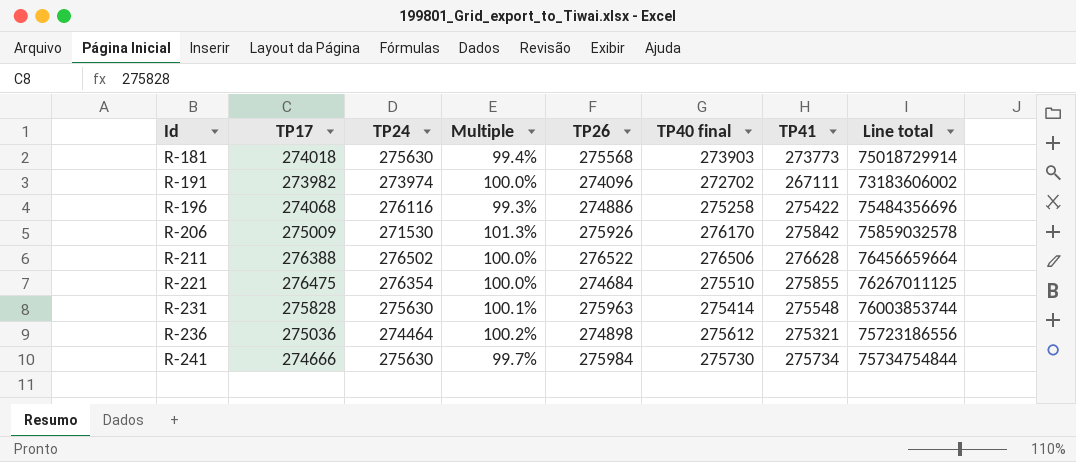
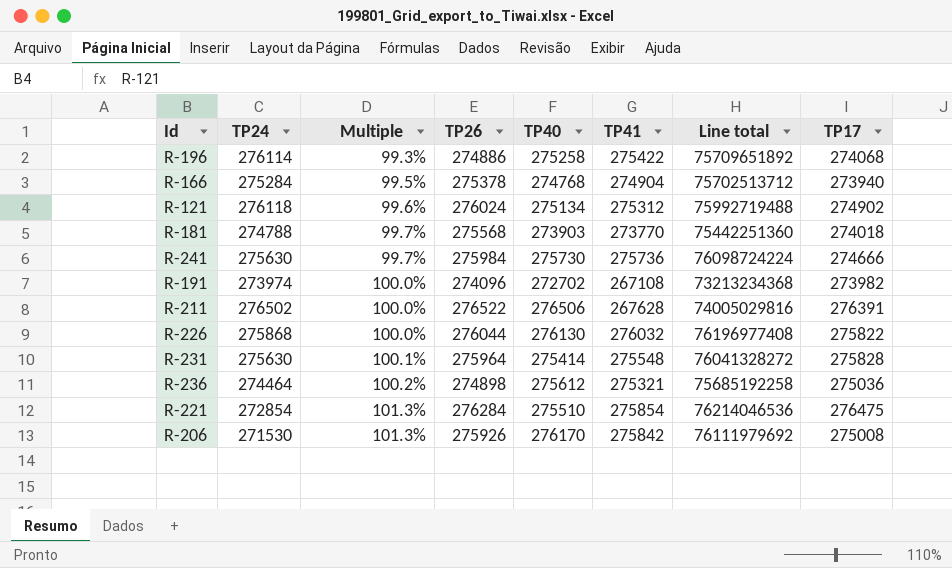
row order: Id ascending -> Multiple ascending
column name: TP40 final -> TP40
column Line total | formula: [TP17] * [TP41] -> [TP26] * [TP41]
column TP17 | position: 2 -> 8
R-196 | TP24: 276116 -> 276114
row R-166: none -> 275284 | 99.5% | 275378 | 274768 | 274904 | 75702513712 | 273940
row R-121: none -> 276118 | 99.6% | 276024 | 275134 | 275312 | 75992719488 | 274902
R-181 | TP24: 275630 -> 274788
R-181 | Multiple: 99.4% -> 99.7%
R-181 | TP41: 273773 -> 273770
R-241 | TP41: 275734 -> 275736
R-191 | TP41: 267111 -> 267108
R-211 | TP41: 276628 -> 267628
R-211 | TP17: 276388 -> 276391
row R-226: none -> 275868 | 100.0% | 276044 | 276130 | 276032 | 76196977408 | 275822
R-231 | TP26: 275963 -> 275964
R-221 | TP24: 276354 -> 272854
R-221 | Multiple: 100.0% -> 101.3%
R-221 | TP26: 274684 -> 276284
R-221 | TP41: 275855 -> 275854
R-206 | TP17: 275009 -> 275008

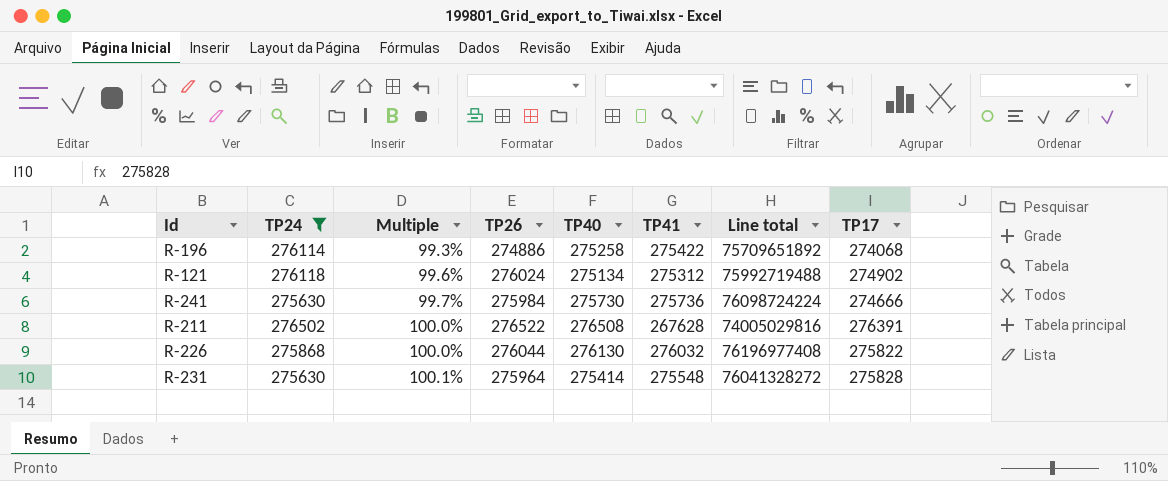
filter: none -> TP24 >= 275630
R-211 | TP40: 276506 -> 276508

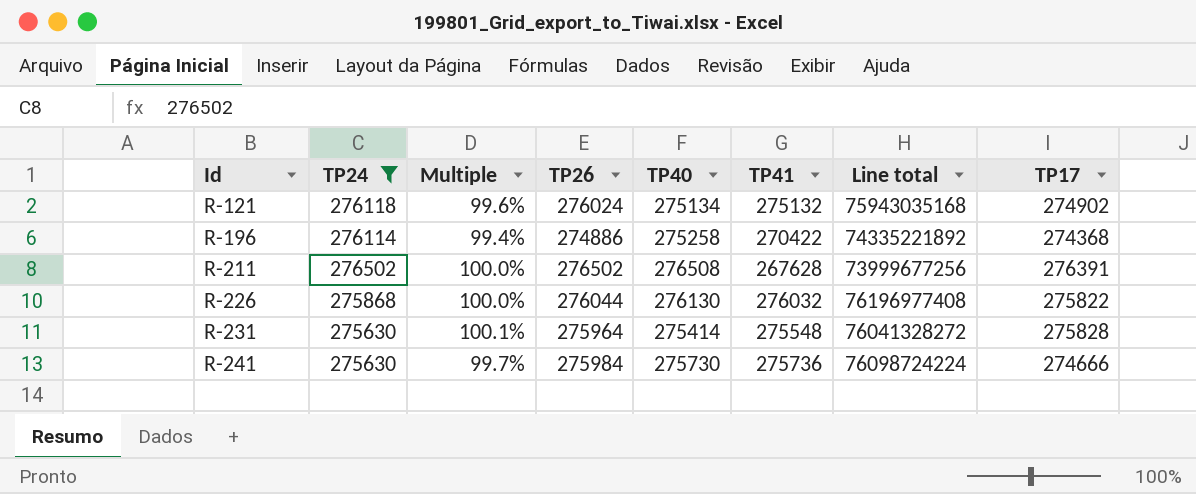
row order: Multiple ascending -> Id ascending
R-121 | TP41: 275312 -> 275132
R-121 | Line total: 75992719488 -> 75943035168
R-196 | Multiple: 99.3% -> 99.4%
R-196 | TP41: 275422 -> 270422
R-196 | Line total: 75709651892 -> 74335221892
R-196 | TP17: 274068 -> 274368
R-211 | TP26: 276522 -> 276502
R-211 | Line total: 74005029816 -> 73999677256

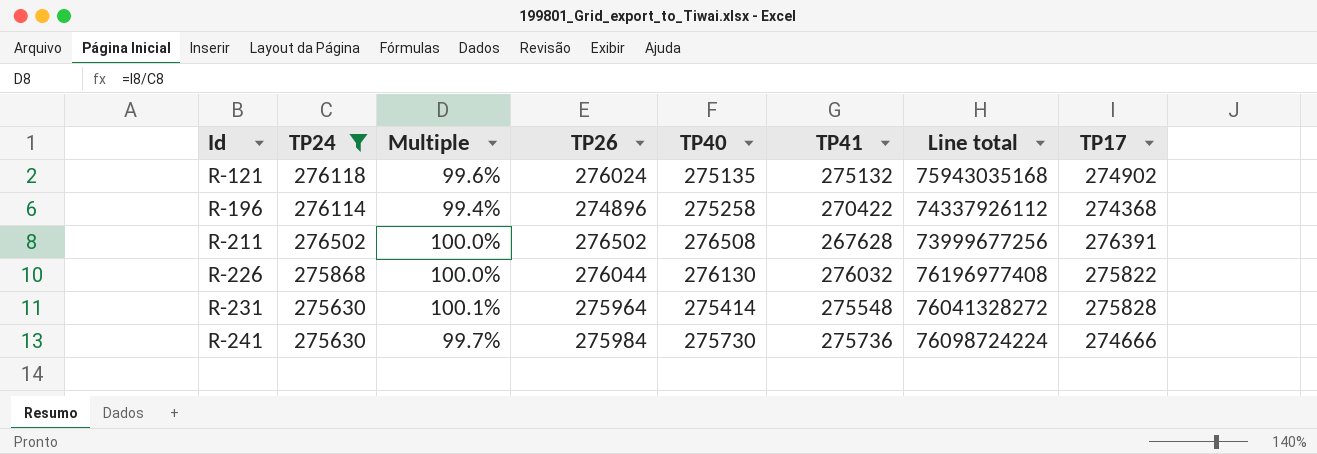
R-121 | TP40: 275134 -> 275135
R-196 | TP26: 274886 -> 274896
R-196 | Line total: 74335221892 -> 74337926112

